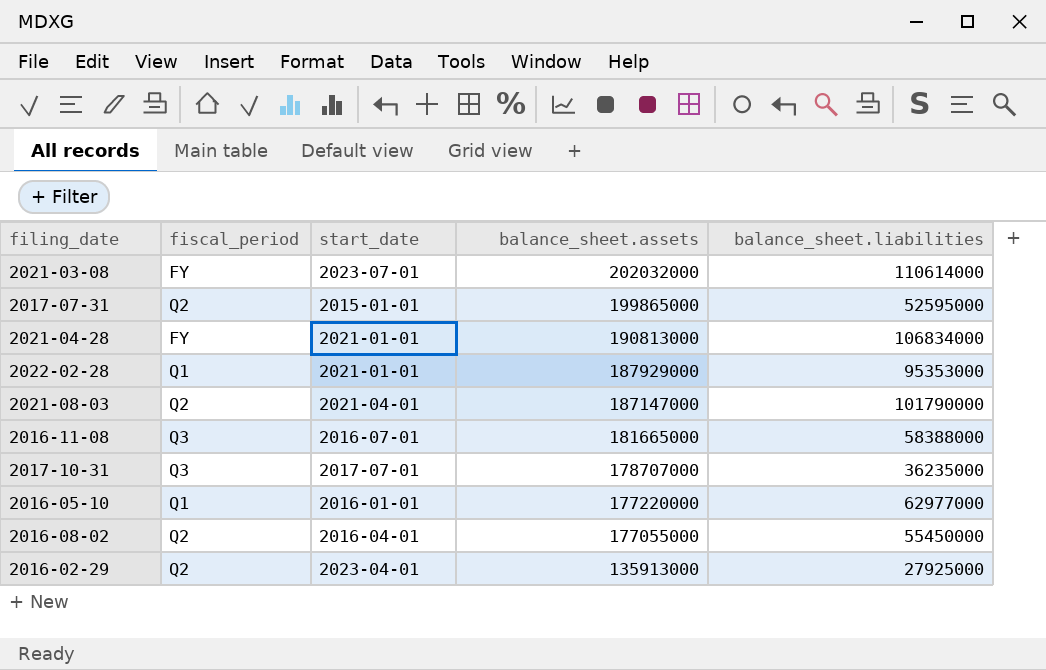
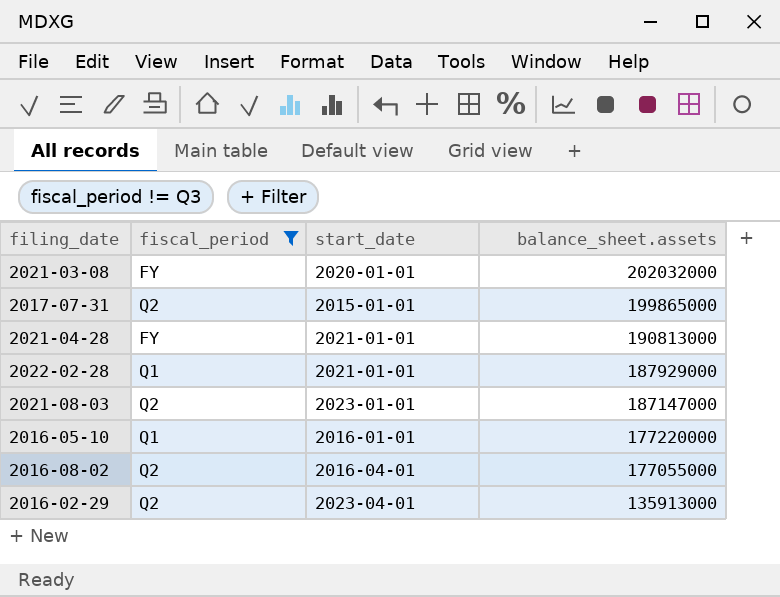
filter: none -> fiscal_period != Q3
column balance_sheet.liabilities | position: 5 -> none
2021-03-08 | start_date: 2023-07-01 -> 2020-01-01
2021-08-03 | start_date: 2021-04-01 -> 2023-01-01

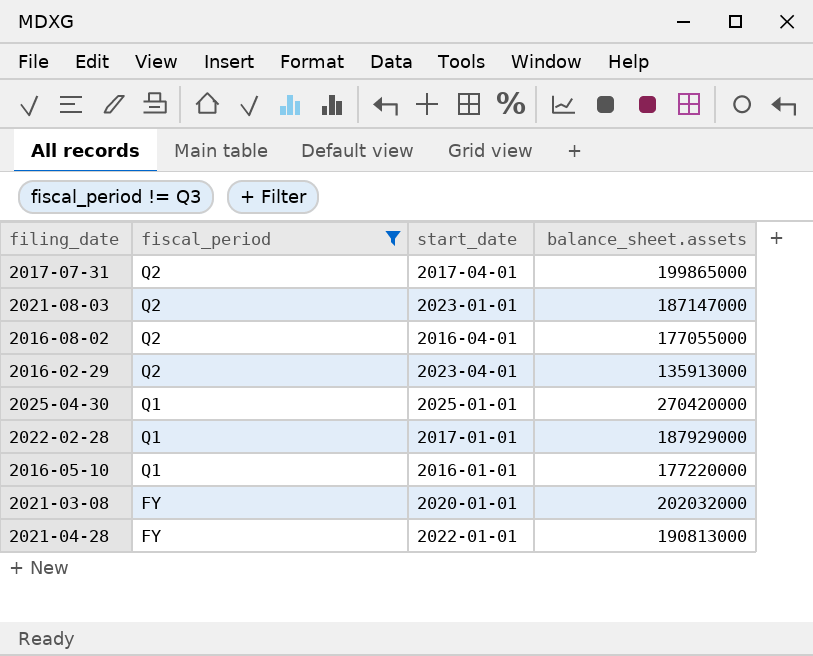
row order: balance_sheet.assets descending -> fiscal_period descending
2017-07-31 | start_date: 2015-01-01 -> 2017-04-01
row 2025-04-30: none -> Q1 | 2025-01-01 | 270420000
2022-02-28 | start_date: 2021-01-01 -> 2017-01-01
2021-04-28 | start_date: 2021-01-01 -> 2022-01-01

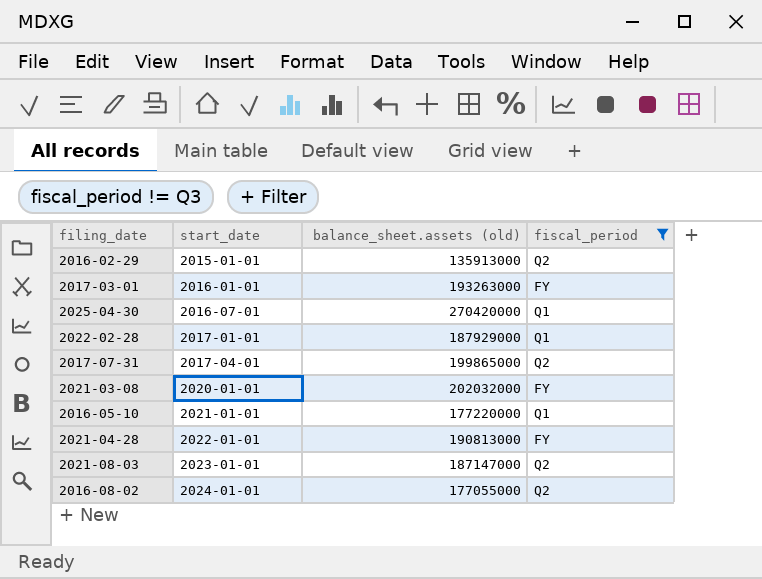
row order: fiscal_period descending -> start_date ascending
column name: balance_sheet.assets -> balance_sheet.assets (old)
column fiscal_period | position: 2 -> 4
2016-02-29 | start_date: 2023-04-01 -> 2015-01-01
row 2017-03-01: none -> 2016-01-01 | 193263000 | FY
2025-04-30 | start_date: 2025-01-01 -> 2016-07-01
2016-05-10 | start_date: 2016-01-01 -> 2021-01-01
2016-08-02 | start_date: 2016-04-01 -> 2024-01-01

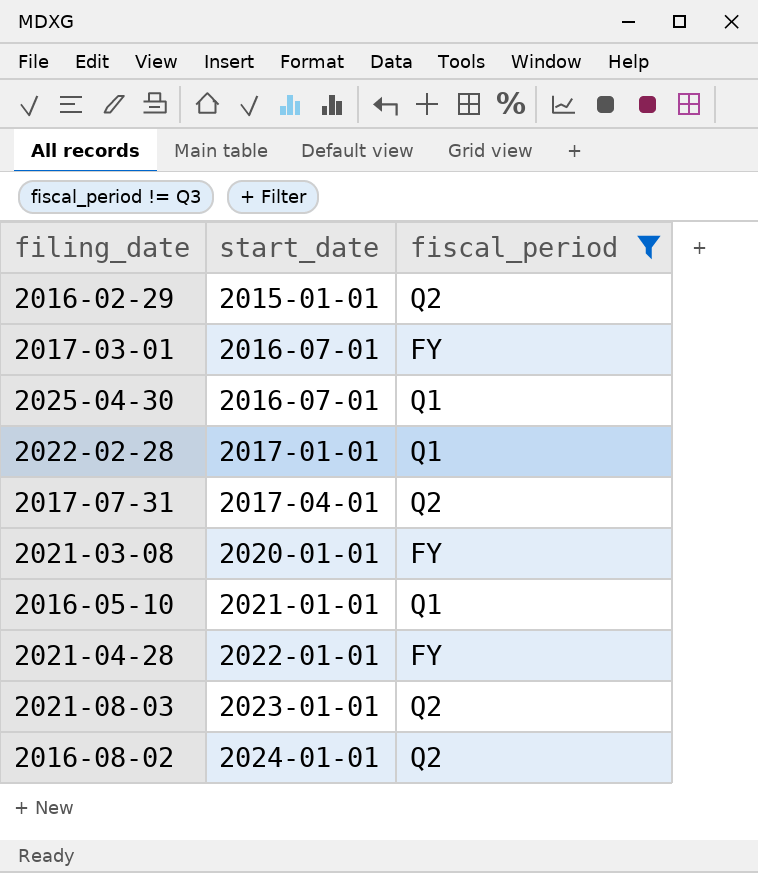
column balance_sheet.assets (old) | position: 3 -> none
2017-03-01 | start_date: 2016-01-01 -> 2016-07-01

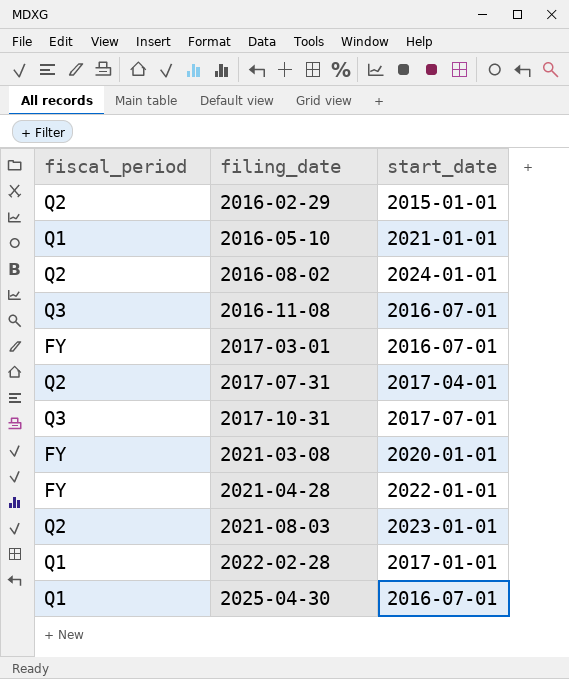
filter: fiscal_period != Q3 -> none
row order: start_date ascending -> filing_date ascending
column fiscal_period | position: 3 -> 1

